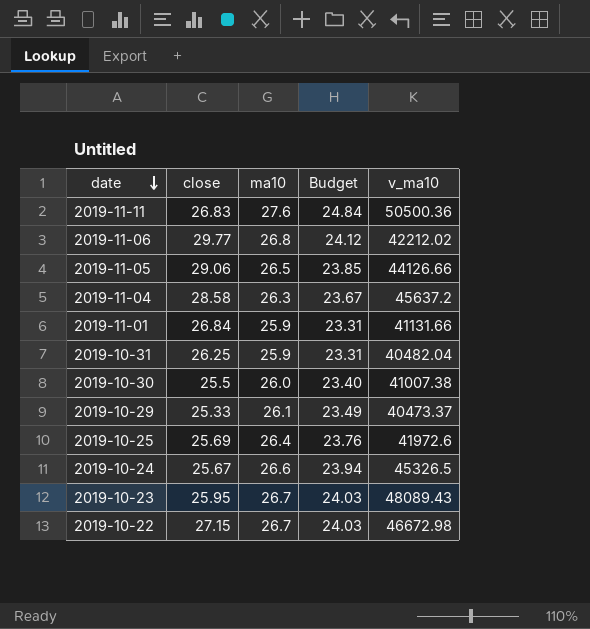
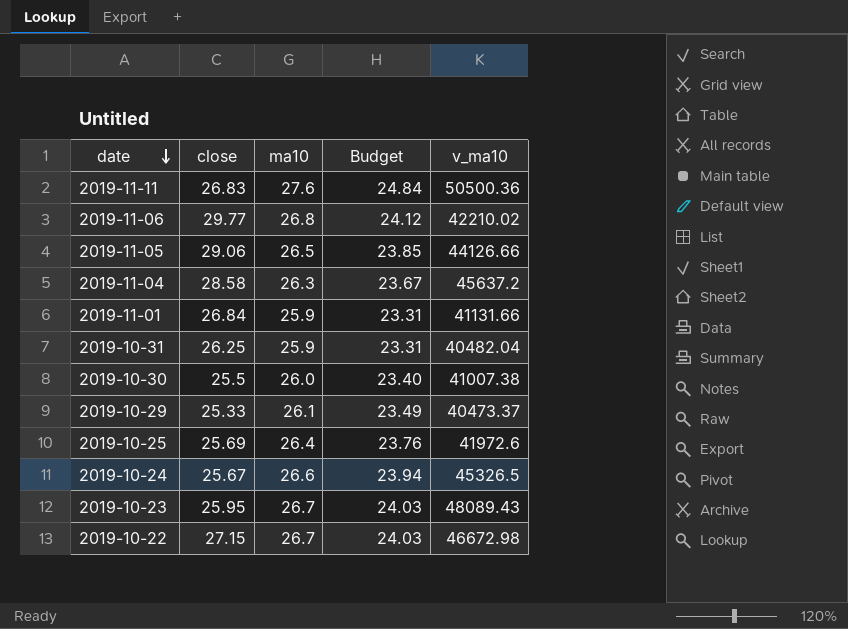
2019-11-06 | v_ma10: 42212.02 -> 42210.02

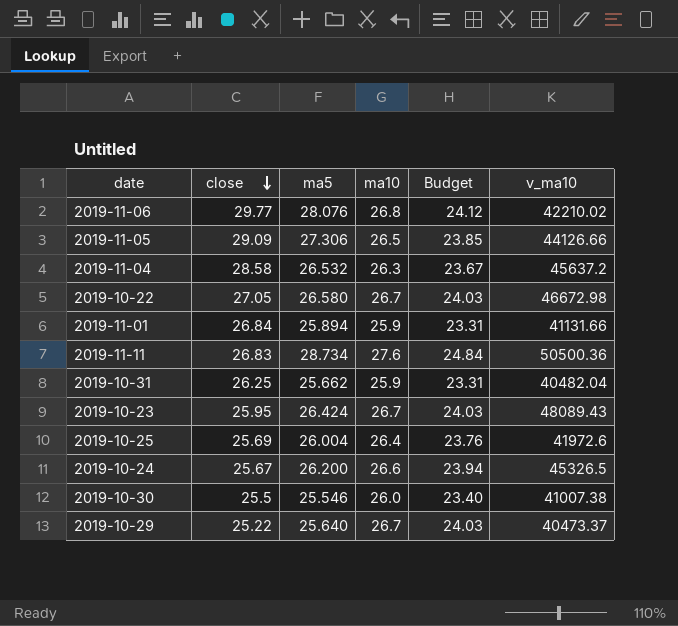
row order: date descending -> close descending
column ma5 | position: none -> 3
2019-11-05 | close: 29.06 -> 29.09
2019-10-22 | close: 27.15 -> 27.05
2019-10-29 | close: 25.33 -> 25.22
2019-10-29 | ma10: 26.1 -> 26.7
2019-10-29 | Budget: 23.49 -> 24.03

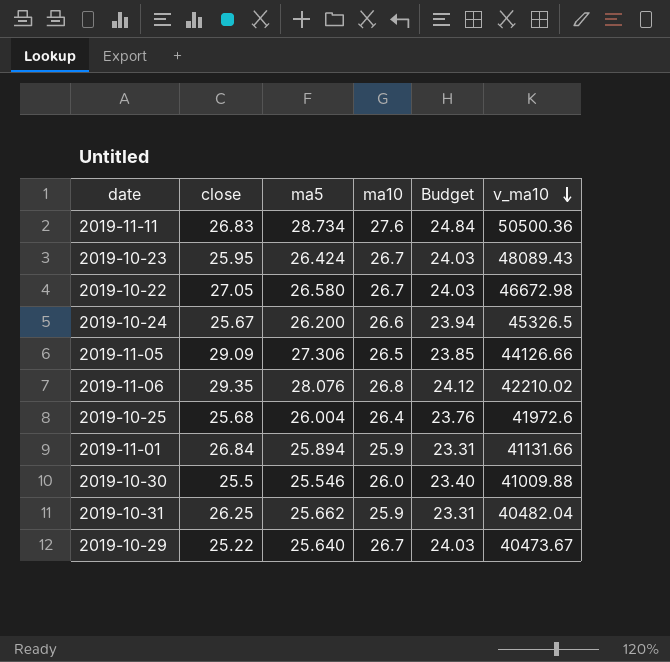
row order: close descending -> v_ma10 descending
row 2019-11-04: 28.58 | 26.532 | 26.3 | 23.67 | 45637.2 -> none
2019-11-06 | close: 29.77 -> 29.35
2019-10-25 | close: 25.69 -> 25.68
2019-10-30 | v_ma10: 41007.38 -> 41009.88
2019-10-29 | v_ma10: 40473.37 -> 40473.67

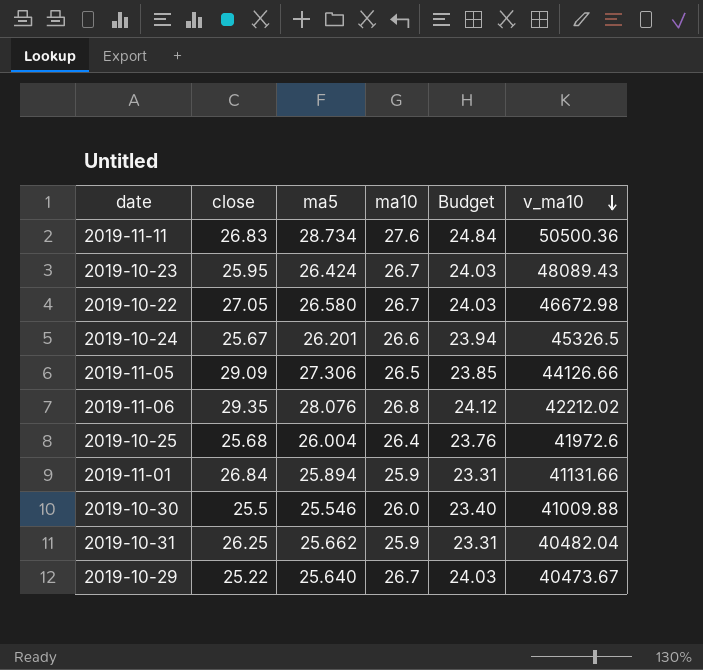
2019-10-24 | ma5: 26.200 -> 26.201
2019-11-06 | v_ma10: 42210.02 -> 42212.02

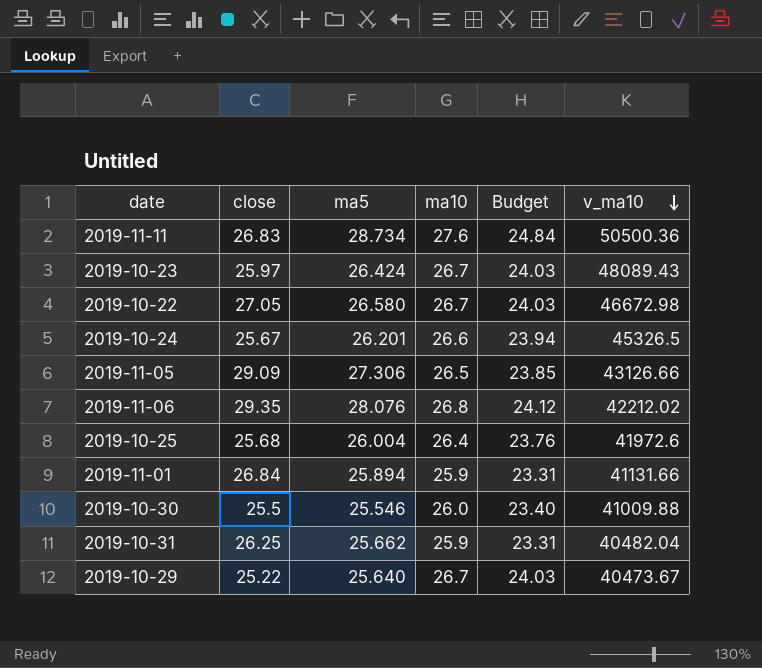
2019-10-23 | close: 25.95 -> 25.97
2019-11-05 | v_ma10: 44126.66 -> 43126.66

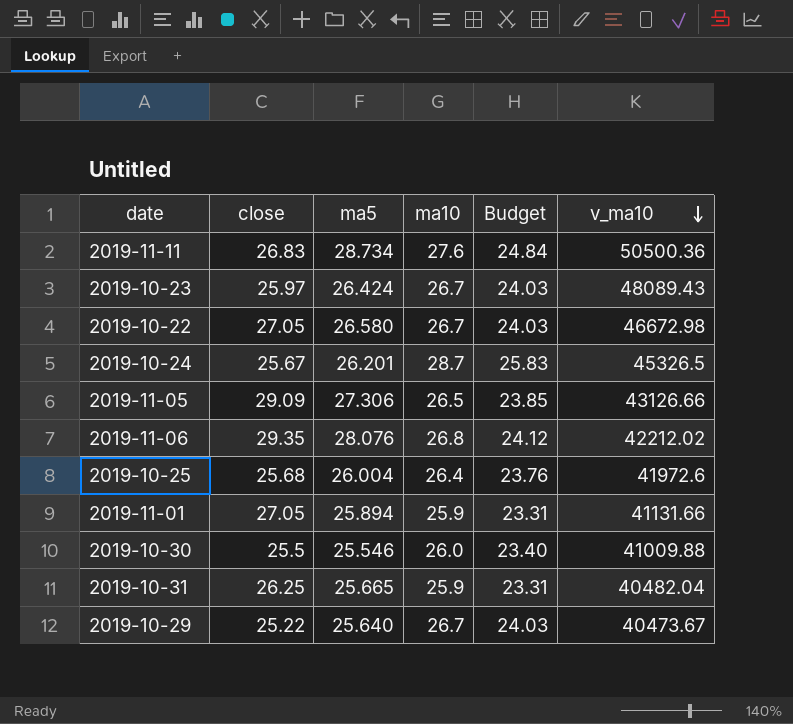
2019-10-24 | ma10: 26.6 -> 28.7
2019-10-24 | Budget: 23.94 -> 25.83
2019-11-01 | close: 26.84 -> 27.05
2019-10-31 | ma5: 25.662 -> 25.665

